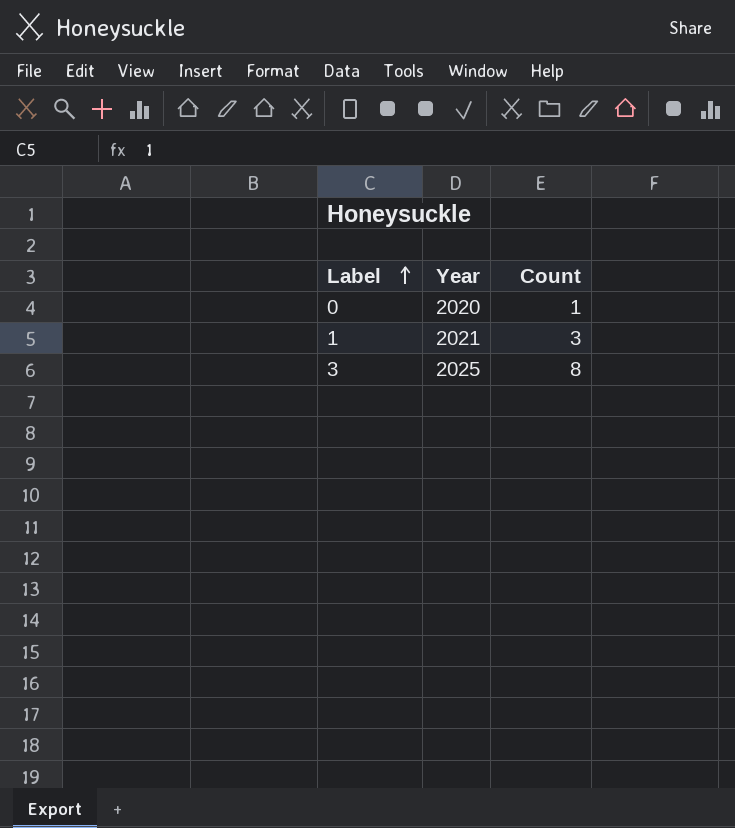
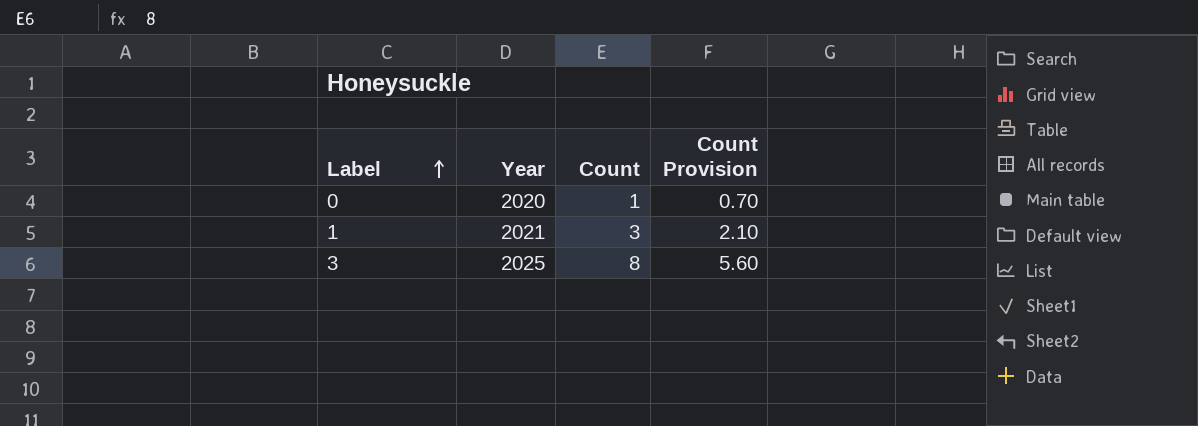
column Count Provision | formula: none -> [Count] * 0.7

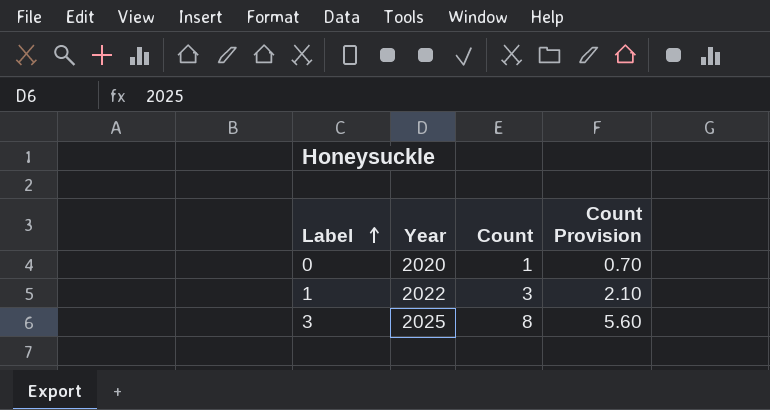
1 | Year: 2021 -> 2022

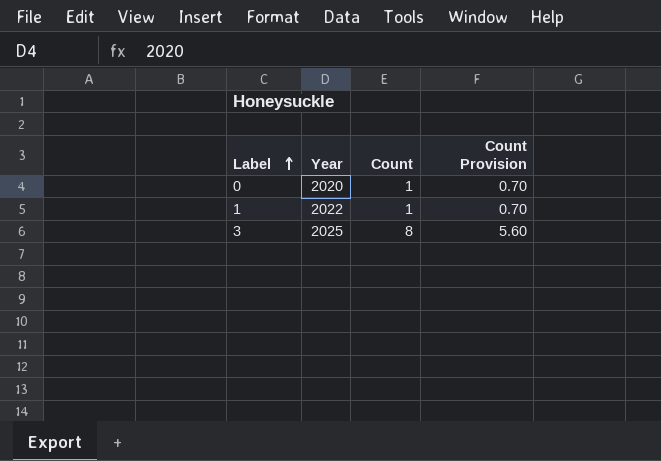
1 | Count: 3 -> 1
1 | Count Provision: 2.10 -> 0.70

